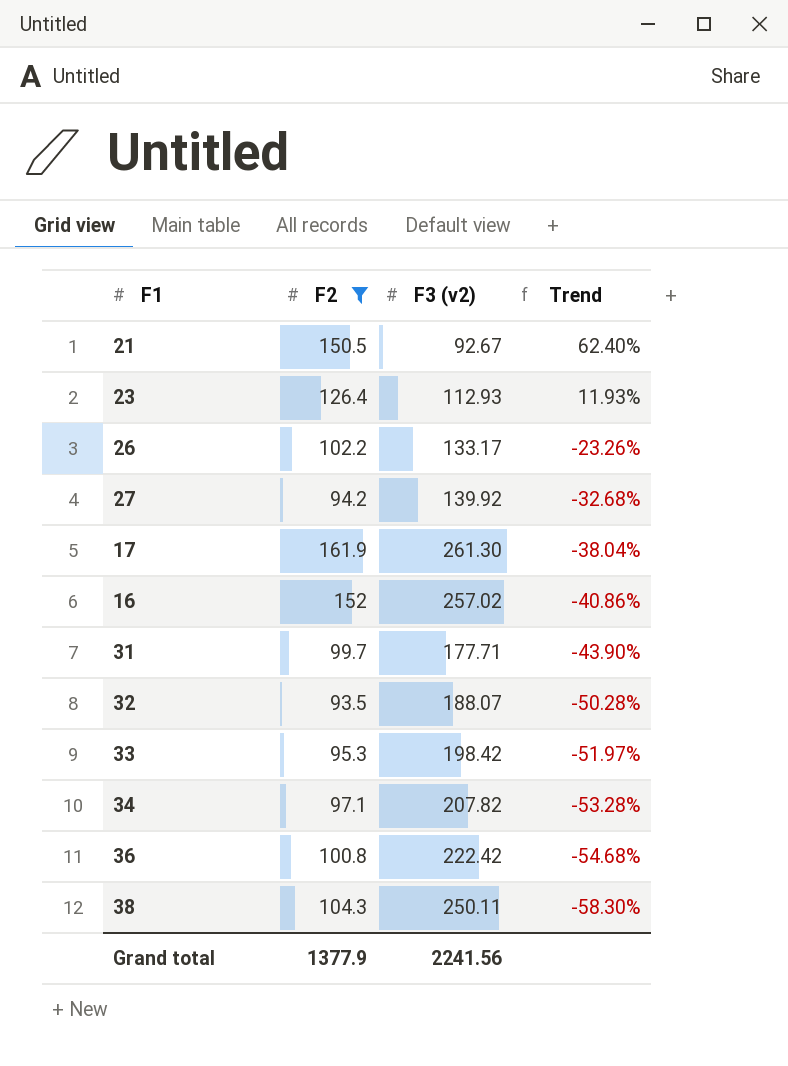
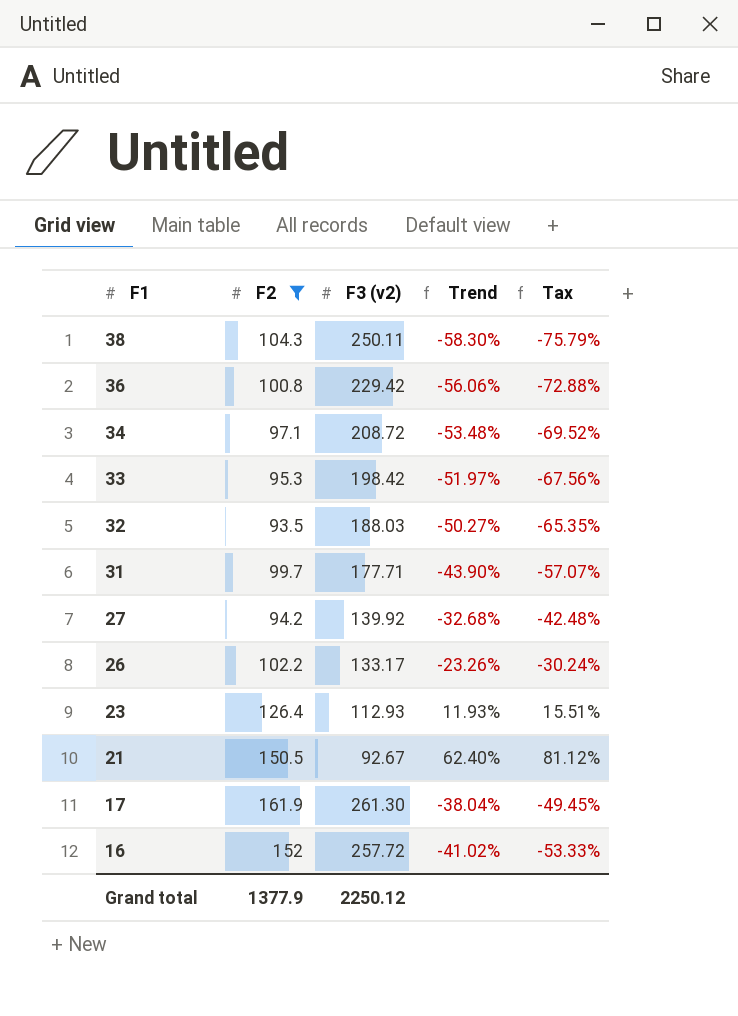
row order: Trend descending -> F1 descending
column Tax | formula: none -> [Trend] * 1.3
36 | F3 (v2): 222.42 -> 229.42
36 | Trend: -54.68% -> -56.06%
34 | F3 (v2): 207.82 -> 208.72
34 | Trend: -53.28% -> -53.48%
32 | F3 (v2): 188.07 -> 188.03
32 | Trend: -50.28% -> -50.27%
16 | F3 (v2): 257.02 -> 257.72
16 | Trend: -40.86% -> -41.02%
Grand total | F3 (v2): 2241.56 -> 2250.12

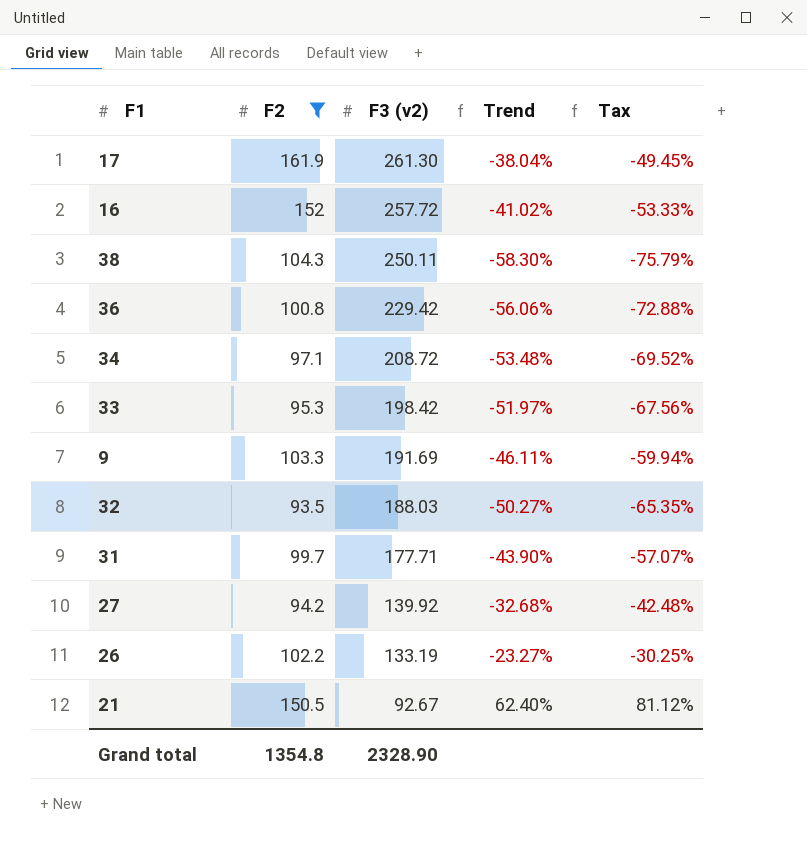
row order: F1 descending -> F3 (v2) descending
row 23: 126.4 | 112.93 | 11.93% | 15.51% -> none
row 9: none -> 103.3 | 191.69 | -46.11% | -59.94%
26 | F3 (v2): 133.17 -> 133.19
26 | Trend: -23.26% -> -23.27%
26 | Tax: -30.24% -> -30.25%
Grand total | F2: 1377.9 -> 1354.8
Grand total | F3 (v2): 2250.12 -> 2328.90

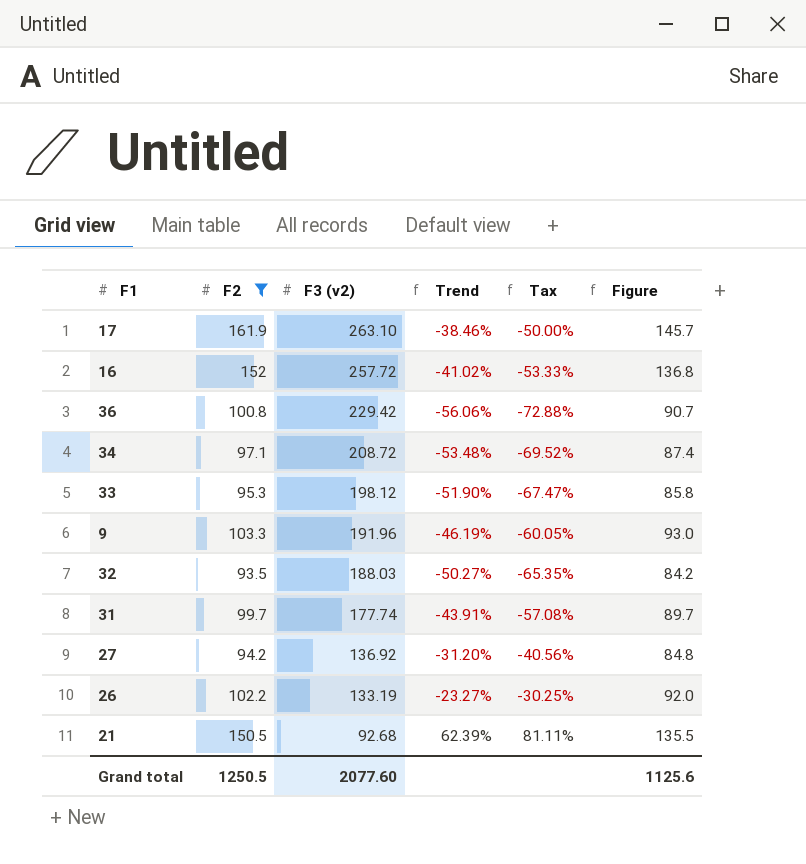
column Figure | formula: none -> [F2] * 0.9
row 38: 104.3 | 250.11 | -58.30% | -75.79% -> none
17 | F3 (v2): 261.30 -> 263.10
17 | Trend: -38.04% -> -38.46%
17 | Tax: -49.45% -> -50.00%
33 | F3 (v2): 198.42 -> 198.12
33 | Trend: -51.97% -> -51.90%
33 | Tax: -67.56% -> -67.47%
9 | F3 (v2): 191.69 -> 191.96
9 | Trend: -46.11% -> -46.19%
9 | Tax: -59.94% -> -60.05%
31 | F3 (v2): 177.71 -> 177.74
31 | Trend: -43.90% -> -43.91%
31 | Tax: -57.07% -> -57.08%
27 | F3 (v2): 139.92 -> 136.92
27 | Trend: -32.68% -> -31.20%
27 | Tax: -42.48% -> -40.56%
21 | F3 (v2): 92.67 -> 92.68
21 | Trend: 62.40% -> 62.39%
21 | Tax: 81.12% -> 81.11%
Grand total | F2: 1354.8 -> 1250.5
Grand total | F3 (v2): 2328.90 -> 2077.60

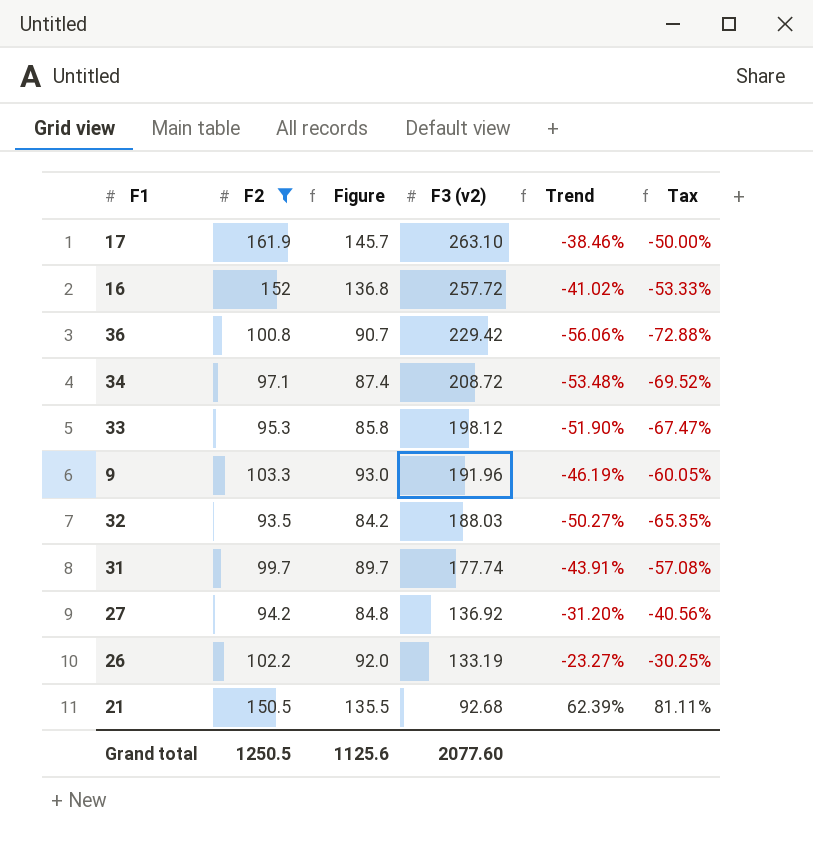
column Figure | position: 6 -> 3

